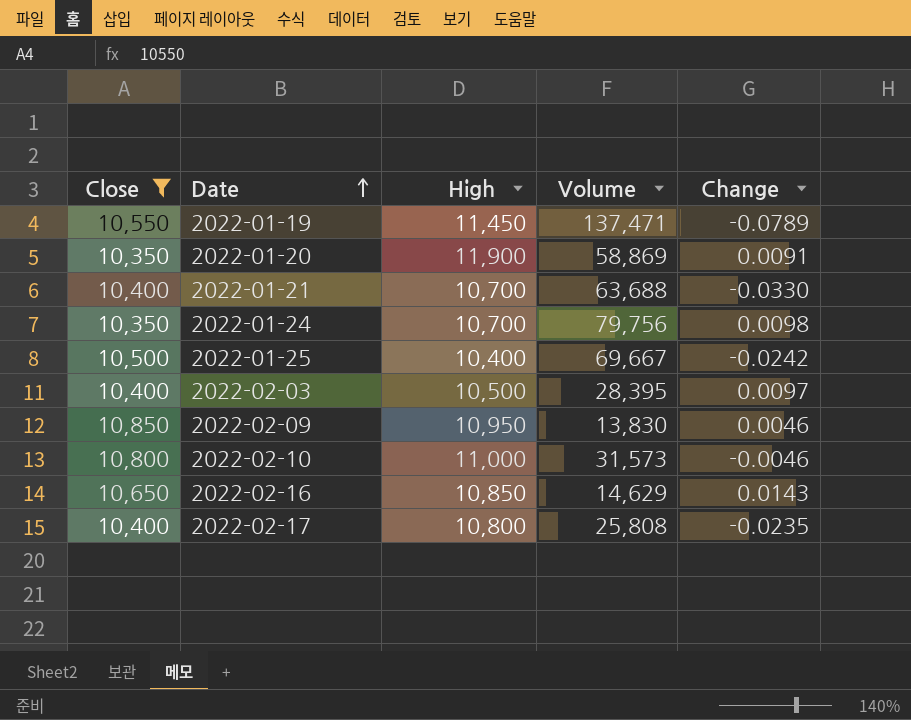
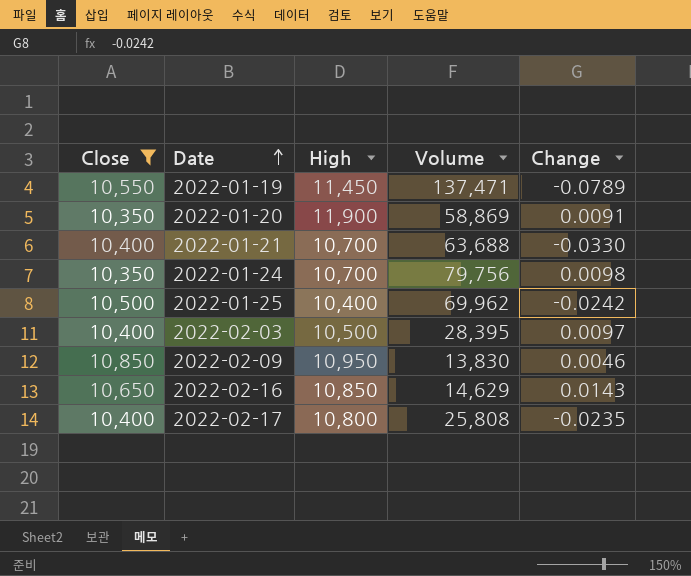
row 2022-02-10: 10,800 | 11,000 | 31,573 | -0.0046 -> none
2022-01-25 | Volume: 69,667 -> 69,962

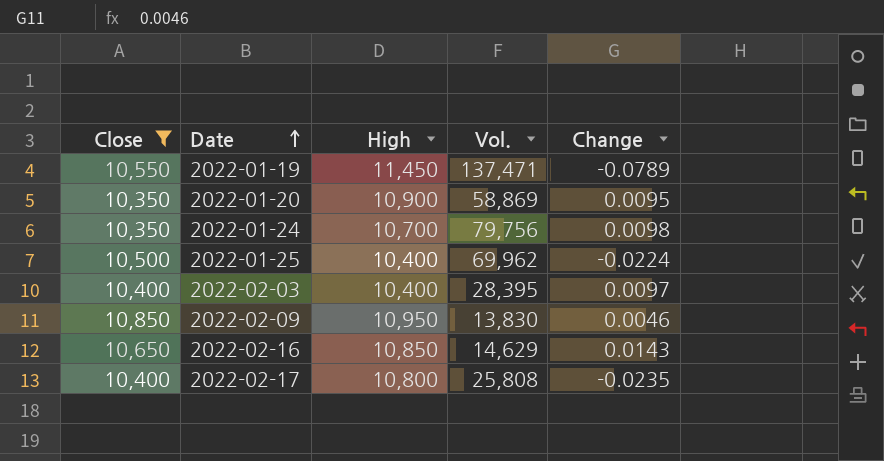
column name: Volume -> Vol.
row 2022-01-21: 10,400 | 10,700 | 63,688 | -0.0330 -> none
2022-01-20 | High: 11,900 -> 10,900
2022-01-20 | Change: 0.0091 -> 0.0095
2022-01-25 | Change: -0.0242 -> -0.0224
2022-02-03 | High: 10,500 -> 10,400

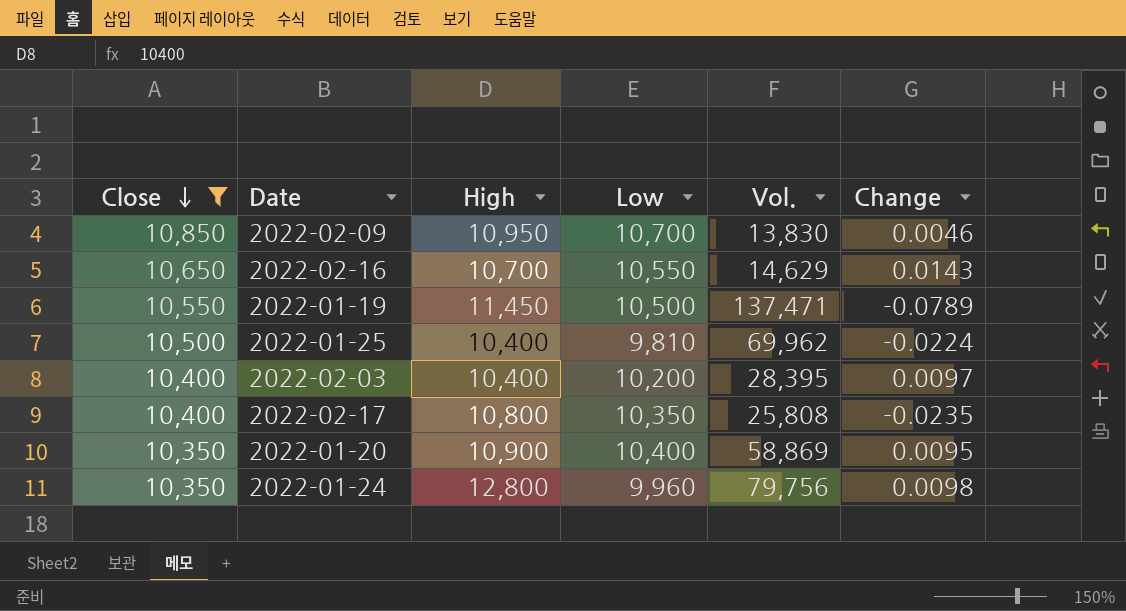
row order: Date ascending -> Close descending
column Low | position: none -> 4
2022-02-16 | High: 10,850 -> 10,700
2022-01-24 | High: 10,700 -> 12,800

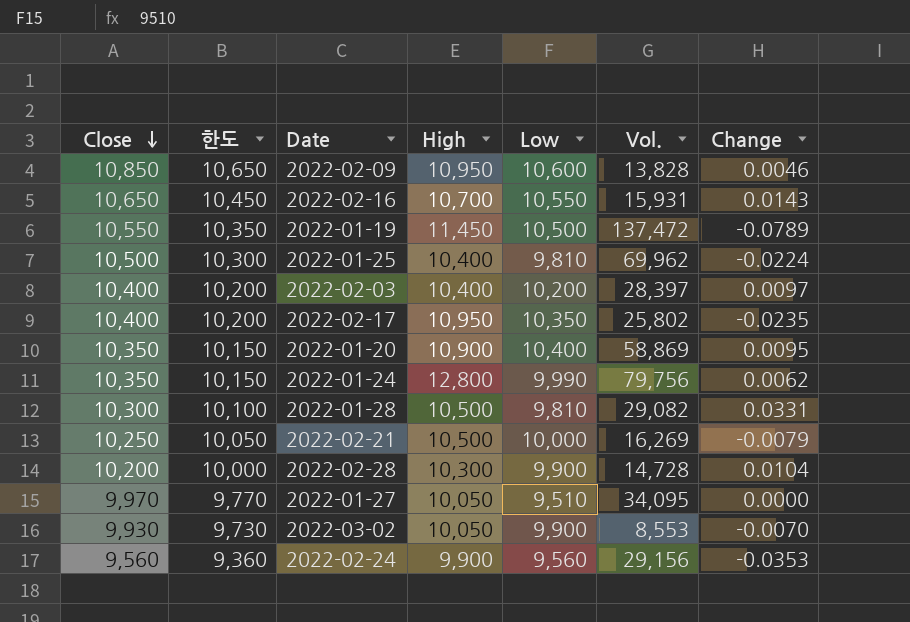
filter: Close >= 10,350 -> none
column 한도 | formula: none -> [Close] - 200
2022-02-09 | Low: 10,700 -> 10,600
2022-02-09 | Vol.: 13,830 -> 13,828
2022-02-16 | Vol.: 14,629 -> 15,931
2022-01-19 | Vol.: 137,471 -> 137,472
2022-02-03 | Vol.: 28,395 -> 28,397
2022-02-17 | High: 10,800 -> 10,950
2022-02-17 | Vol.: 25,808 -> 25,802
2022-01-24 | Low: 9,960 -> 9,990
2022-01-24 | Change: 0.0098 -> 0.0062

